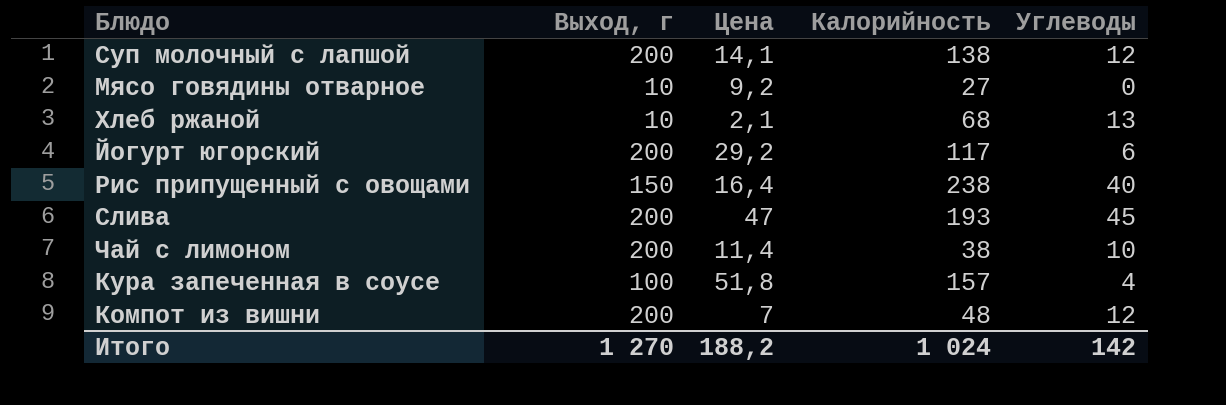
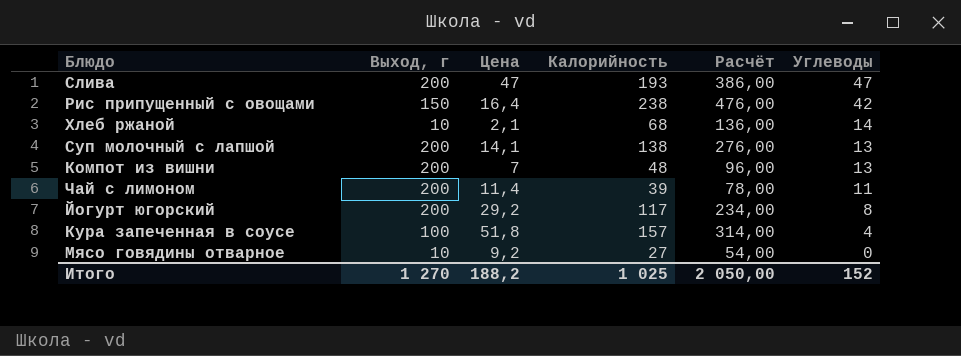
row order: none -> Углеводы descending
column Расчёт | formula: none -> [Калорийность] * 2
Слива | Углеводы: 45 -> 47
Рис припущенный с овощами | Углеводы: 40 -> 42
Хлеб ржаной | Углеводы: 13 -> 14
Суп молочный с лапшой | Углеводы: 12 -> 13
Компот из вишни | Углеводы: 12 -> 13
Чай с лимоном | Калорийность: 38 -> 39
Чай с лимоном | Углеводы: 10 -> 11
Йогурт югорский | Углеводы: 6 -> 8
Итого | Калорийность: 1 024 -> 1 025
Итого | Углеводы: 142 -> 152

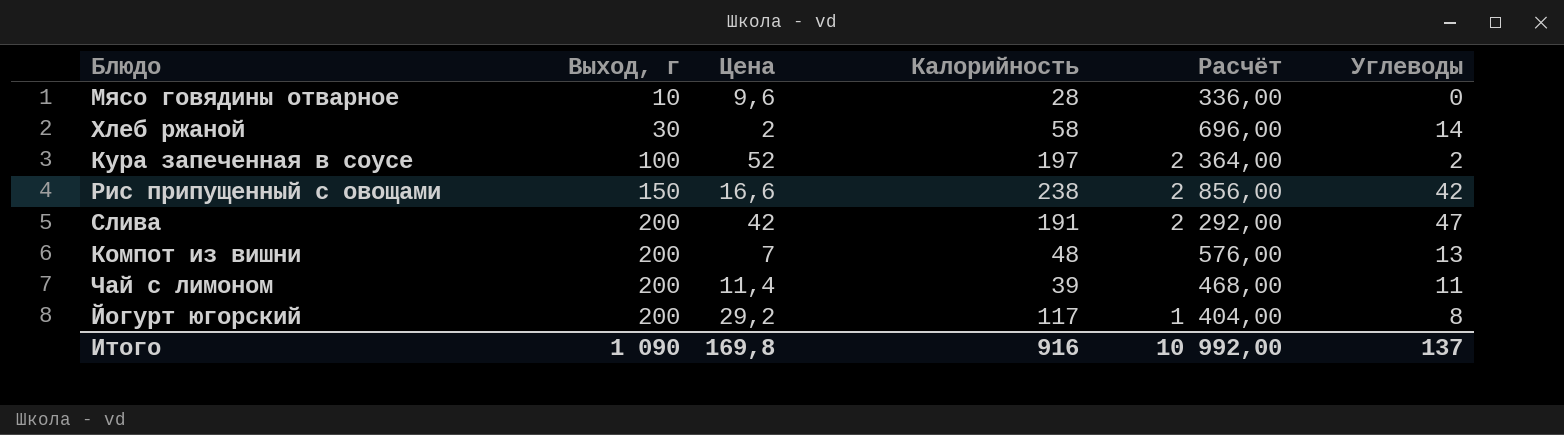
row order: Углеводы descending -> Выход, г ascending
column Расчёт | formula: [Калорийность] * 2 -> [Калорийность] * 12
row Суп молочный с лапшой: 200 | 14,1 | 138 | 276,00 | 13 -> none
Мясо говядины отварное | Цена: 9,2 -> 9,6
Мясо говядины отварное | Калорийность: 27 -> 28
Хлеб ржаной | Выход, г: 10 -> 30
Хлеб ржаной | Цена: 2,1 -> 2
Хлеб ржаной | Калорийность: 68 -> 58
Кура запеченная в соусе | Цена: 51,8 -> 52
Кура запеченная в соусе | Калорийность: 157 -> 197
Кура запеченная в соусе | Углеводы: 4 -> 2
Рис припущенный с овощами | Цена: 16,4 -> 16,6
Слива | Цена: 47 -> 42
Слива | Калорийность: 193 -> 191
Итого | Выход, г: 1 270 -> 1 090
Итого | Цена: 188,2 -> 169,8
Итого | Калорийность: 1 025 -> 916
Итого | Расчёт: 2 050,00 -> 10 992,00
Итого | Углеводы: 152 -> 137

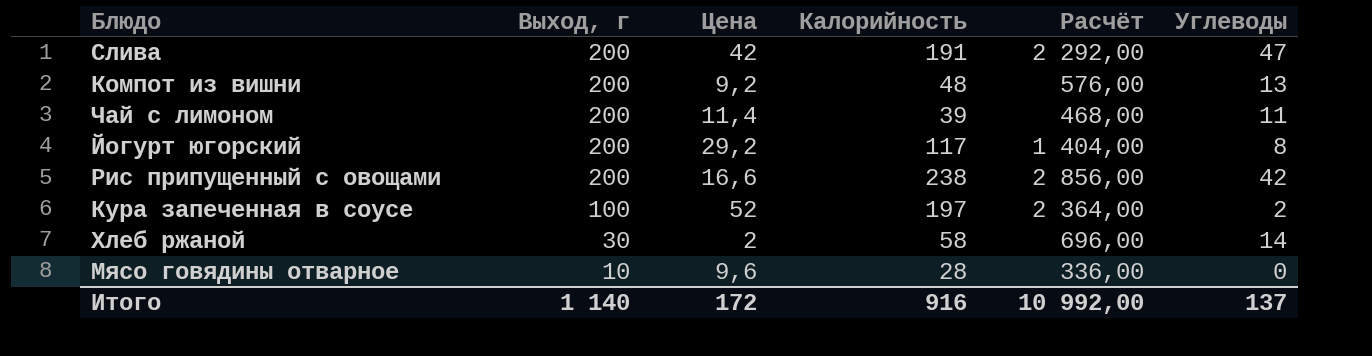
row order: Выход, г ascending -> Выход, г descending
Компот из вишни | Цена: 7 -> 9,2
Рис припущенный с овощами | Выход, г: 150 -> 200
Итого | Выход, г: 1 090 -> 1 140
Итого | Цена: 169,8 -> 172

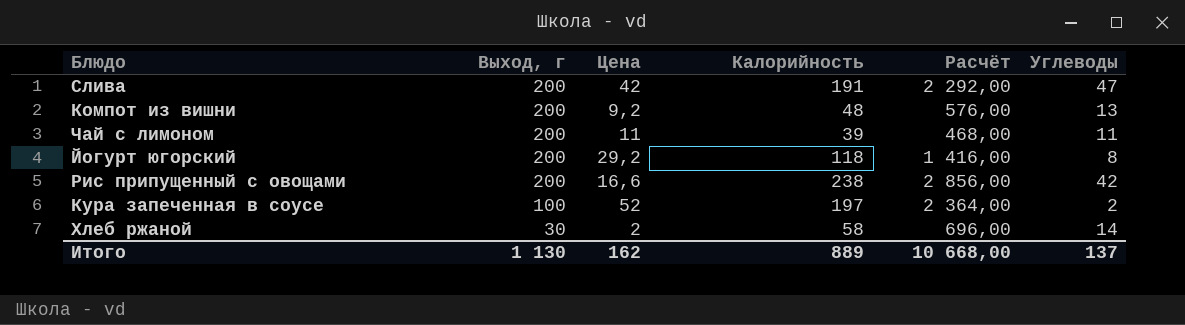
row Мясо говядины отварное: 10 | 9,6 | 28 | 336,00 | 0 -> none
Чай с лимоном | Цена: 11,4 -> 11
Йогурт югорский | Калорийность: 117 -> 118
Йогурт югорский | Расчёт: 1 404,00 -> 1 416,00
Итого | Выход, г: 1 140 -> 1 130
Итого | Цена: 172 -> 162
Итого | Калорийность: 916 -> 889
Итого | Расчёт: 10 992,00 -> 10 668,00

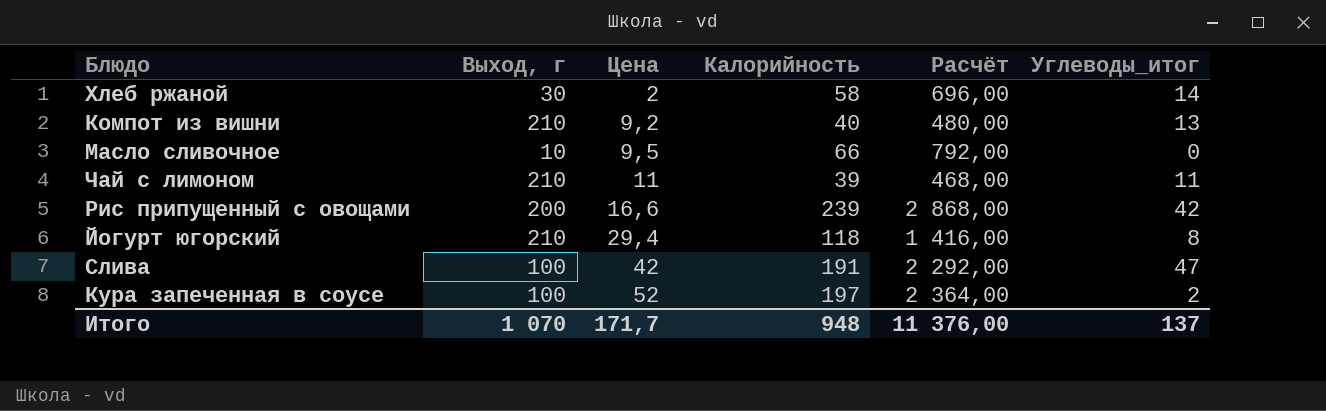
row order: Выход, г descending -> Цена ascending
column name: Углеводы -> Углеводы_итог
Компот из вишни | Выход, г: 200 -> 210
Компот из вишни | Калорийность: 48 -> 40
Компот из вишни | Расчёт: 576,00 -> 480,00
row Масло сливочное: none -> 10 | 9,5 | 66 | 792,00 | 0
Чай с лимоном | Выход, г: 200 -> 210
Рис припущенный с овощами | Калорийность: 238 -> 239
Рис припущенный с овощами | Расчёт: 2 856,00 -> 2 868,00
Йогурт югорский | Выход, г: 200 -> 210
Йогурт югорский | Цена: 29,2 -> 29,4
Слива | Выход, г: 200 -> 100
Итого | Выход, г: 1 130 -> 1 070
Итого | Цена: 162 -> 171,7
Итого | Калорийность: 889 -> 948
Итого | Расчёт: 10 668,00 -> 11 376,00

